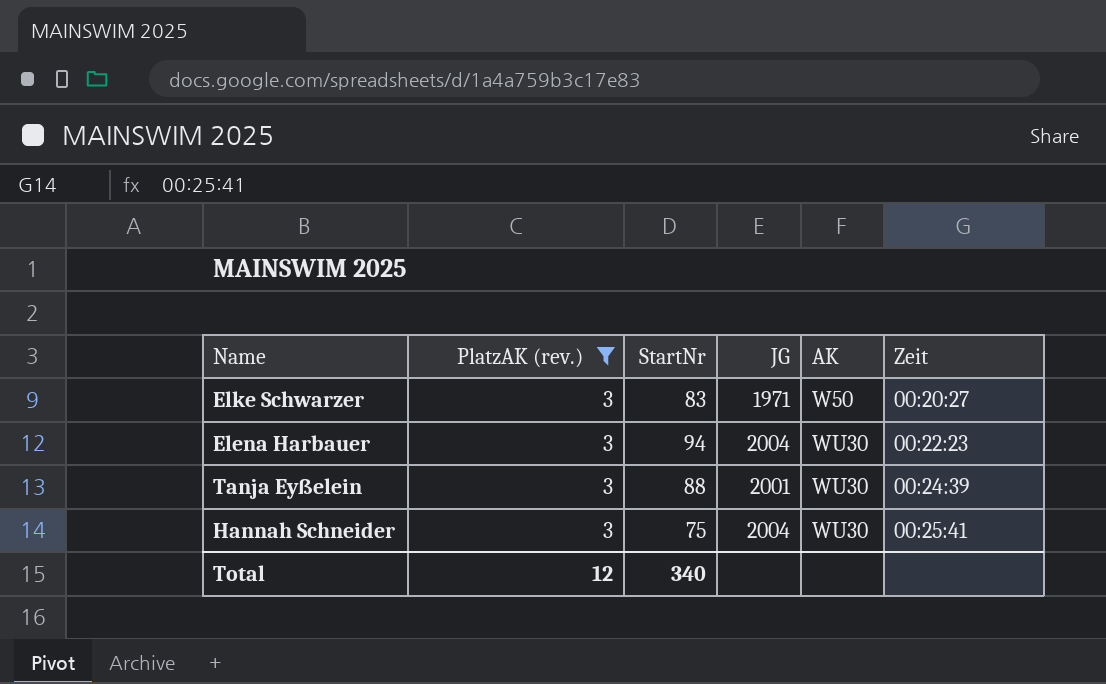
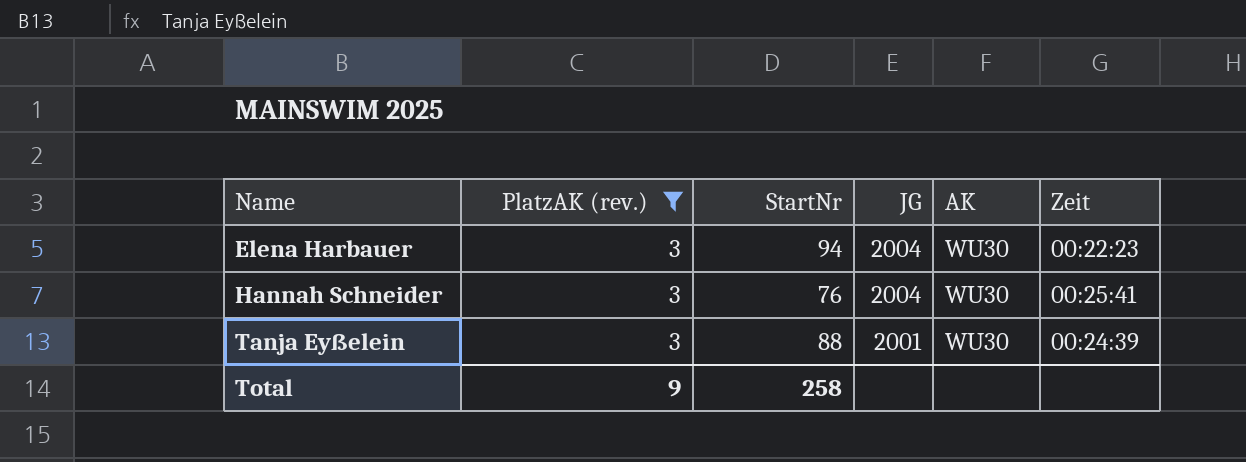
row order: AK ascending -> Name ascending
row Elke Schwarzer: 3 | 83 | 1971 | W50 | 00:20:27 -> none
Hannah Schneider | StartNr: 75 -> 76
Total | PlatzAK (rev.): 12 -> 9
Total | StartNr: 340 -> 258

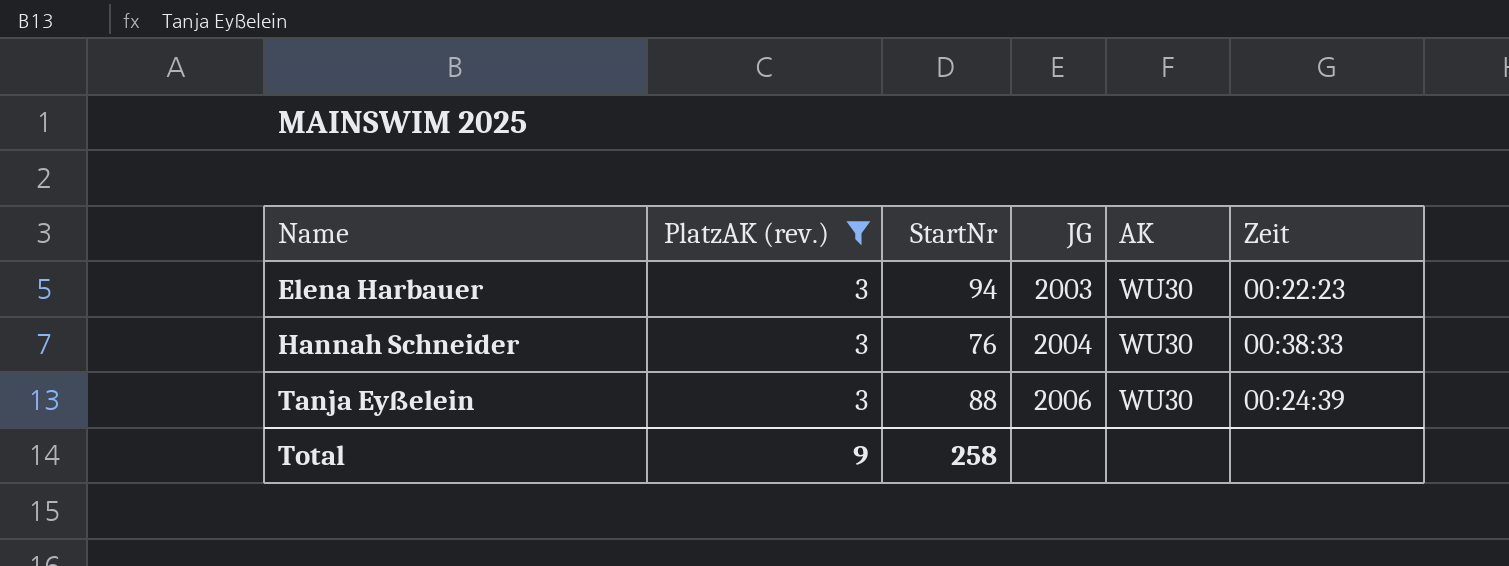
Elena Harbauer | JG: 2004 -> 2003
Hannah Schneider | Zeit: 00:25:41 -> 00:38:33
Tanja Eyßelein | JG: 2001 -> 2006

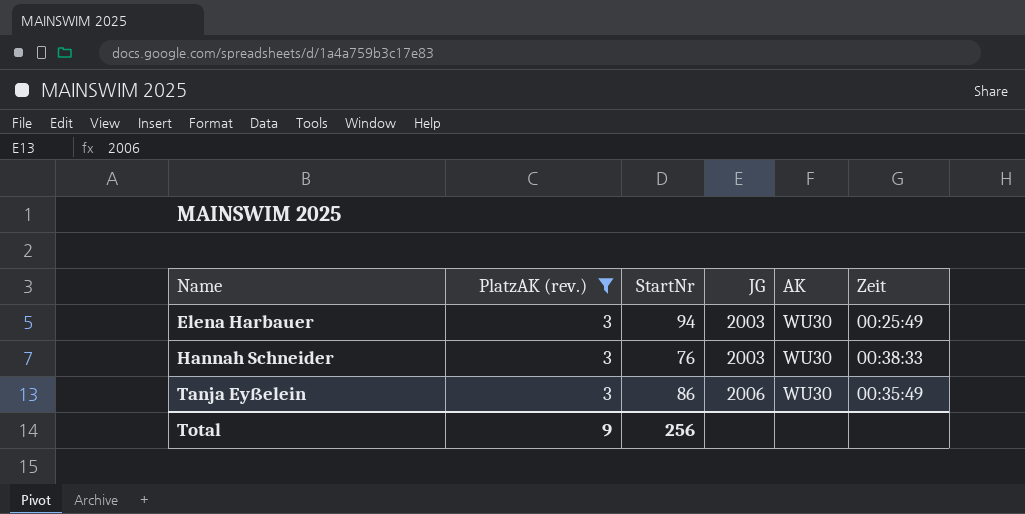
Elena Harbauer | Zeit: 00:22:23 -> 00:25:49
Hannah Schneider | JG: 2004 -> 2003
Tanja Eyßelein | StartNr: 88 -> 86
Tanja Eyßelein | Zeit: 00:24:39 -> 00:35:49
Total | StartNr: 258 -> 256

